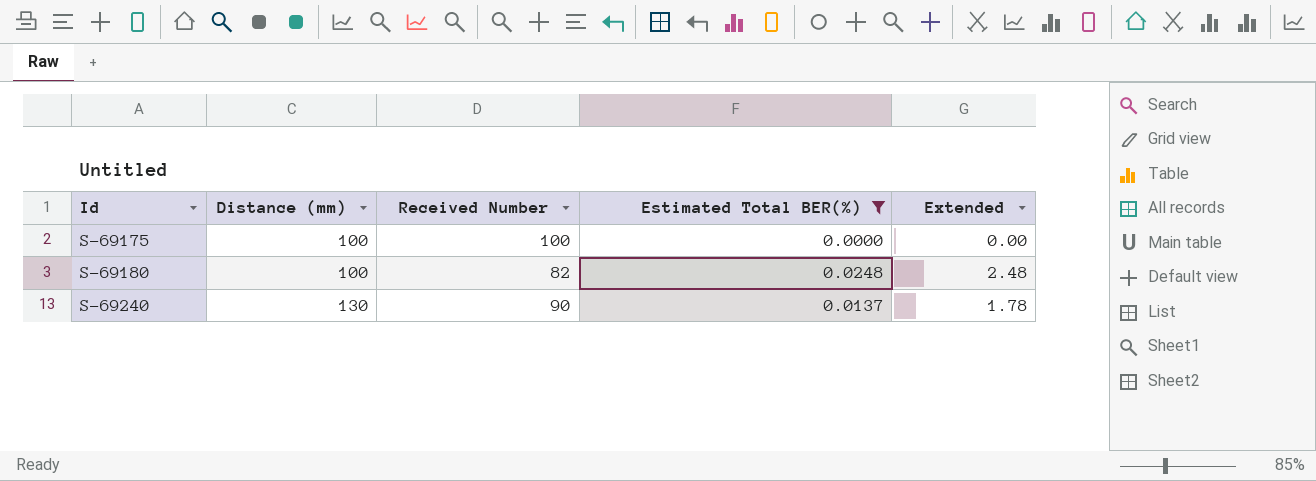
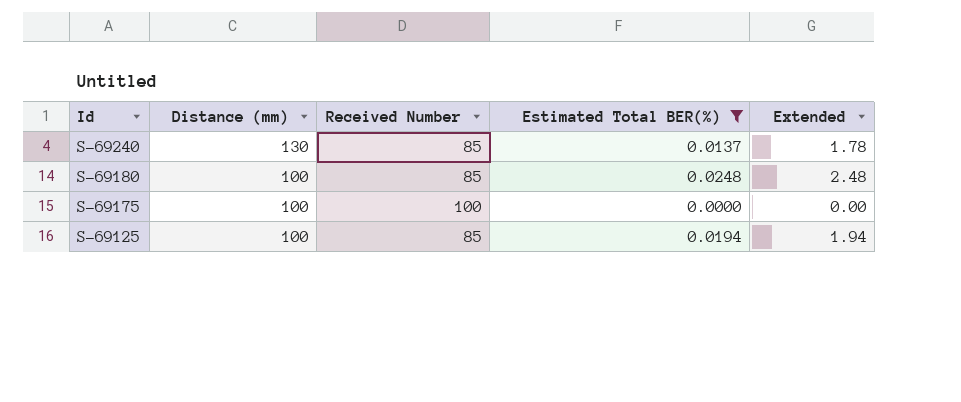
row order: Id ascending -> Id descending
S-69240 | Received Number: 90 -> 85
S-69180 | Received Number: 82 -> 85
row S-69125: none -> 100 | 85 | 0.0194 | 1.94

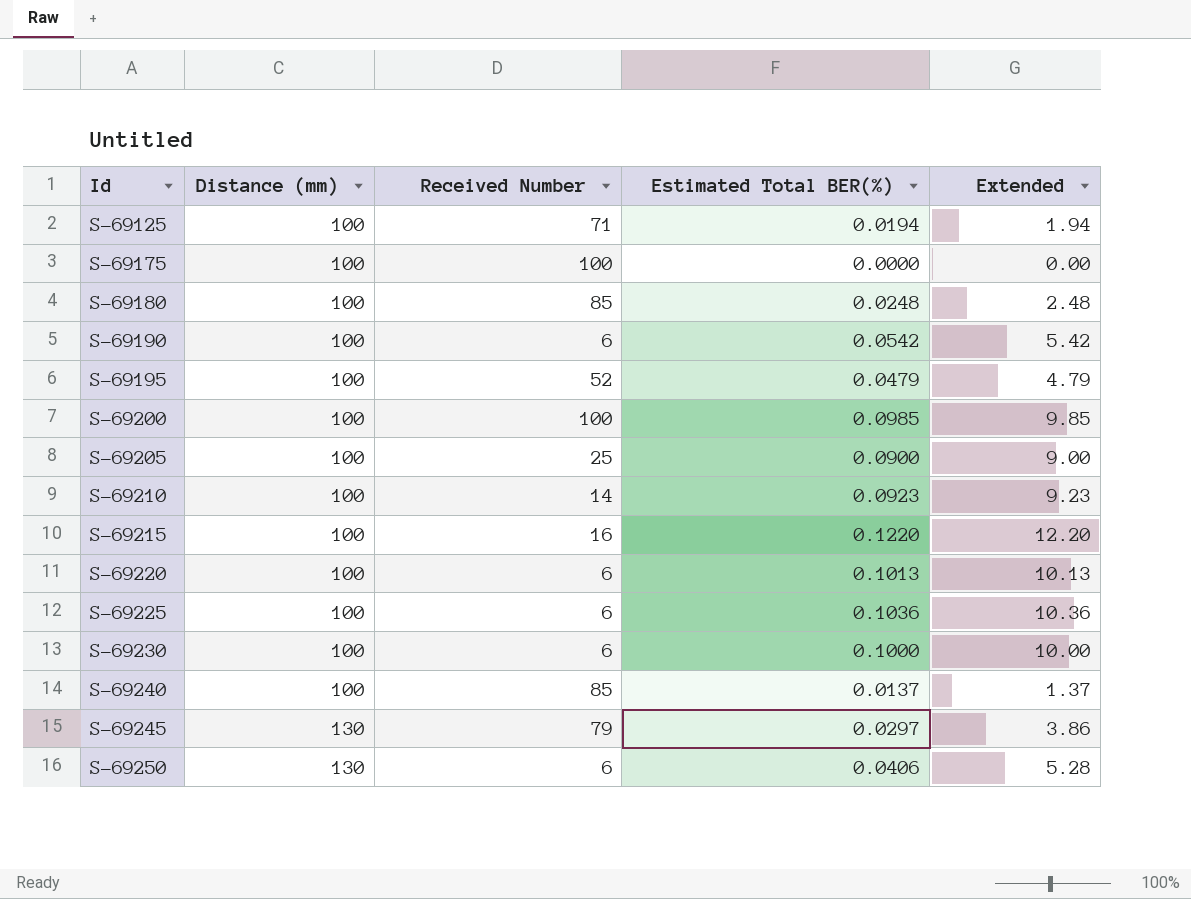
filter: Estimated Total BER(%) <= 0.0248 -> none
row order: Id descending -> Id ascending
S-69125 | Received Number: 85 -> 71
S-69240 | Distance (mm): 130 -> 100
S-69240 | Extended: 1.78 -> 1.37

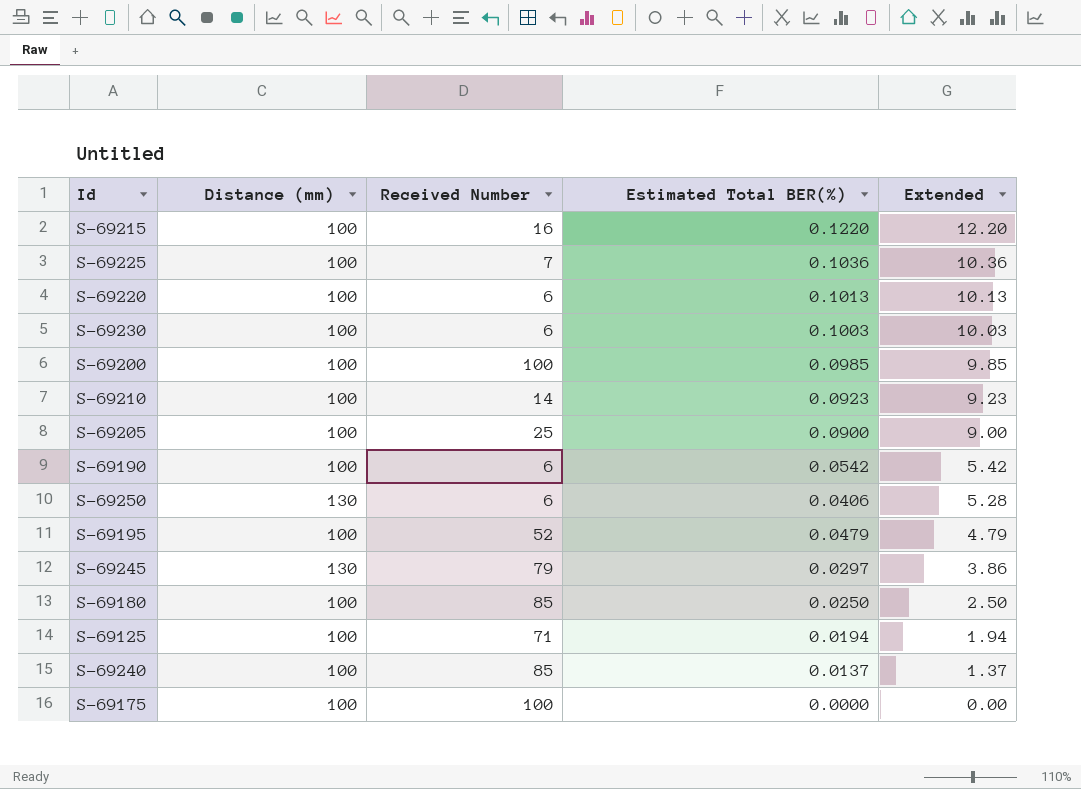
row order: Id ascending -> Extended descending
S-69225 | Received Number: 6 -> 7
S-69230 | Estimated Total BER(%): 0.1000 -> 0.1003
S-69230 | Extended: 10.00 -> 10.03
S-69180 | Estimated Total BER(%): 0.0248 -> 0.0250
S-69180 | Extended: 2.48 -> 2.50

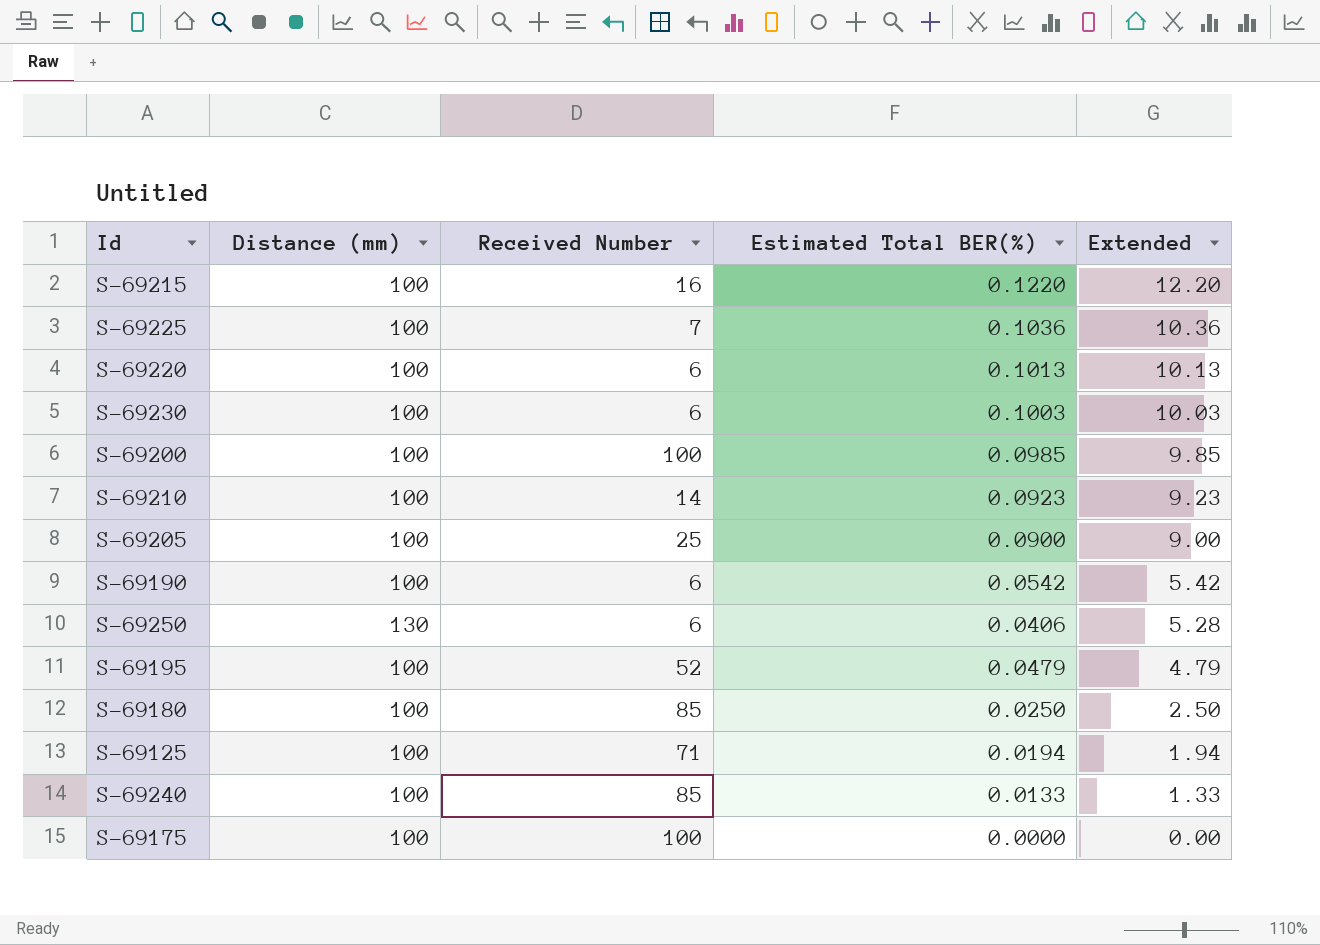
row S-69245: 130 | 79 | 0.0297 | 3.86 -> none
S-69240 | Estimated Total BER(%): 0.0137 -> 0.0133
S-69240 | Extended: 1.37 -> 1.33

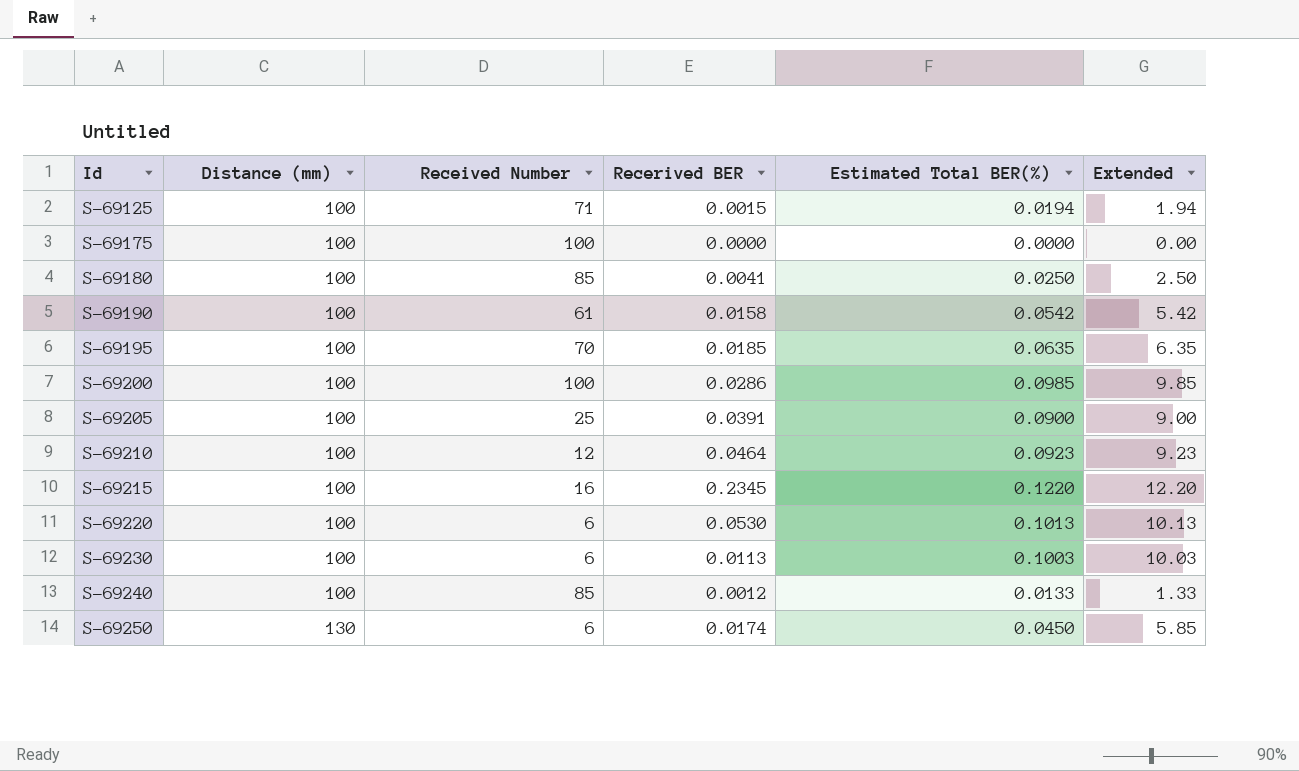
row order: Extended descending -> Id ascending
column Recerived BER | position: none -> 4
row S-69225: 100 | 7 | 0.1036 | 10.36 -> none
S-69190 | Received Number: 6 -> 61
S-69195 | Received Number: 52 -> 70
S-69195 | Estimated Total BER(%): 0.0479 -> 0.0635
S-69195 | Extended: 4.79 -> 6.35
S-69210 | Received Number: 14 -> 12
S-69250 | Estimated Total BER(%): 0.0406 -> 0.0450
S-69250 | Extended: 5.28 -> 5.85

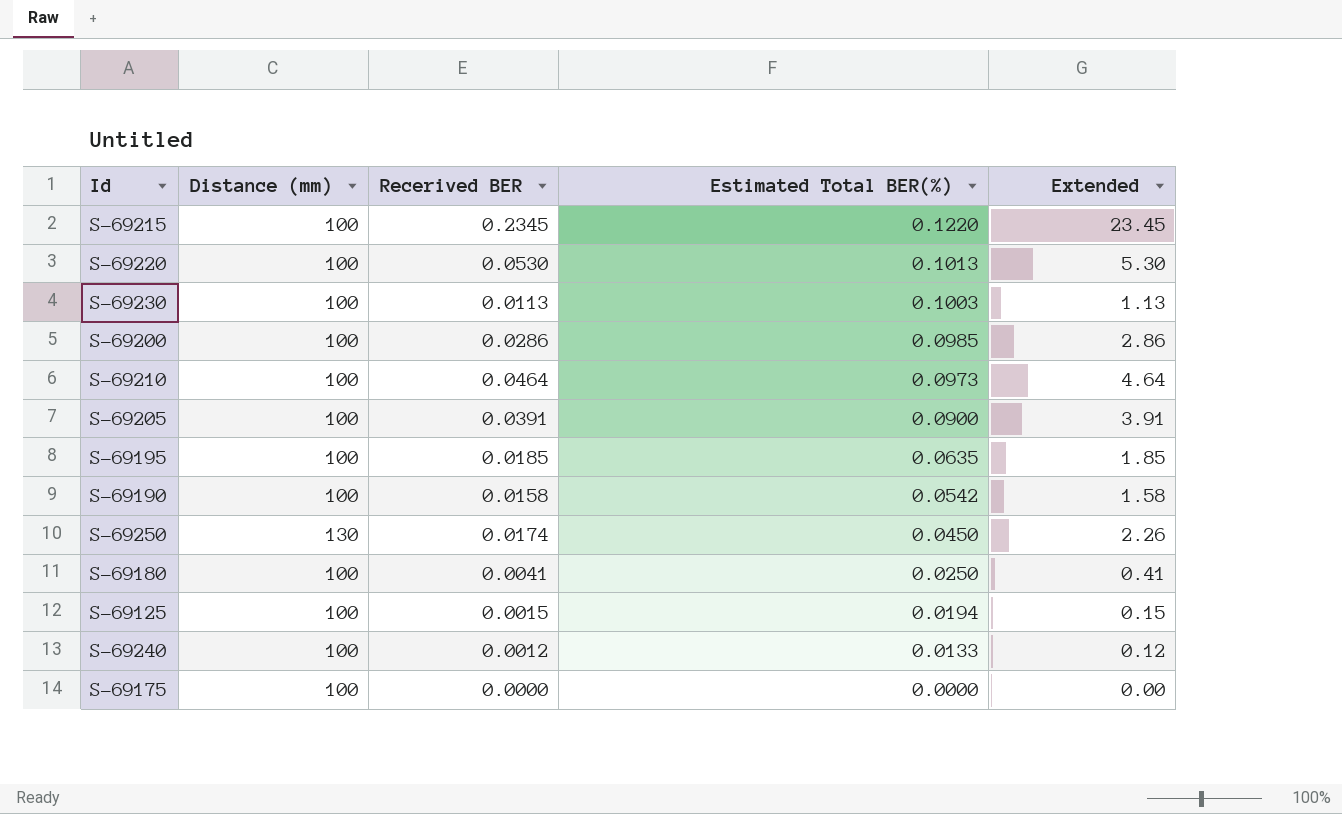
row order: Id ascending -> Estimated Total BER(%) descending
column Received Number | position: 3 -> none
column Extended | formula: [Distance (mm)] * [Estimated Total BER(%)] -> [Distance (mm)] * [Recerived BER]
S-69210 | Estimated Total BER(%): 0.0923 -> 0.0973

